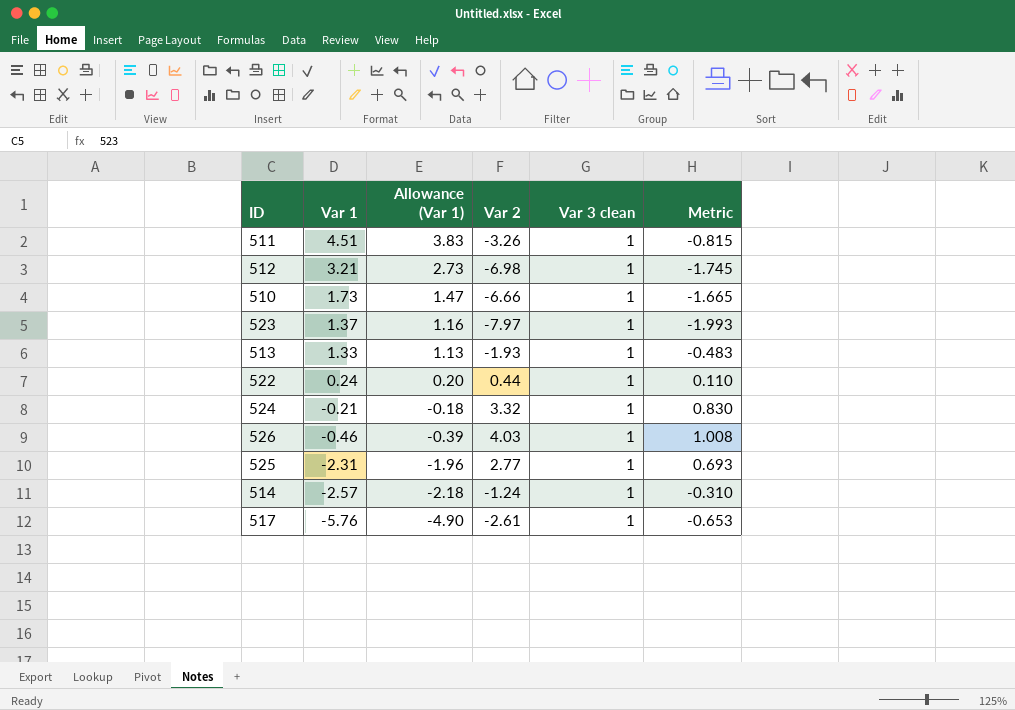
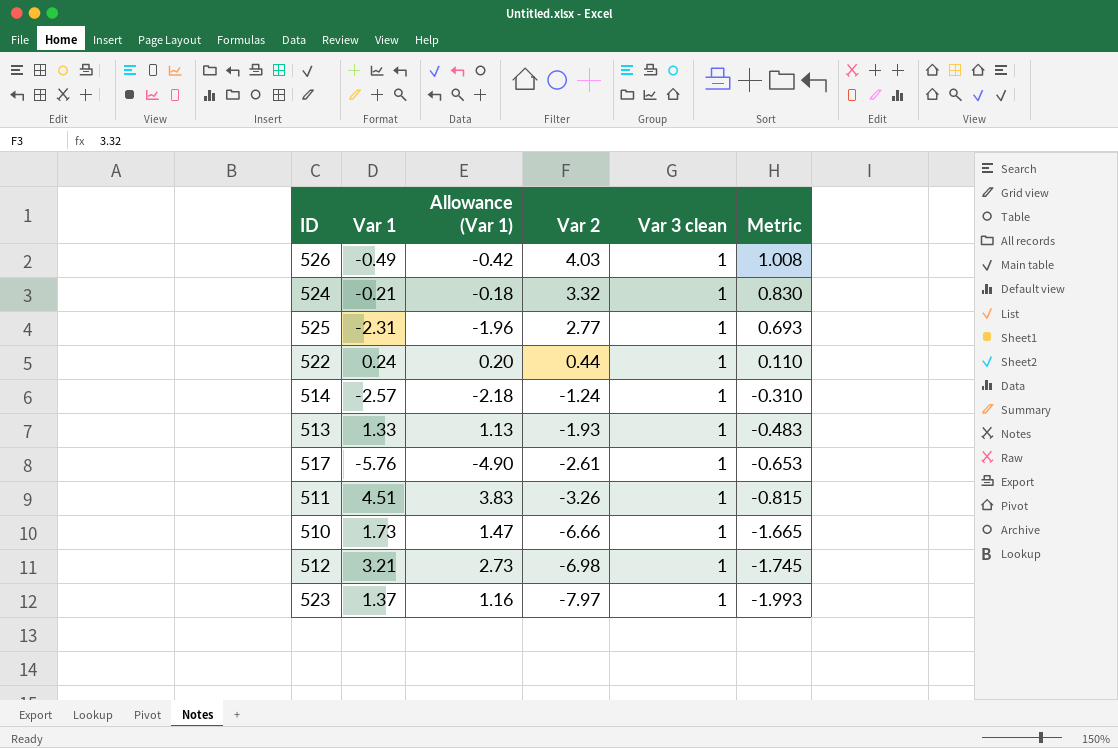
row order: Var 1 descending -> Var 2 descending
526 | Var 1: -0.46 -> -0.49
526 | Allowance (Var 1): -0.39 -> -0.42

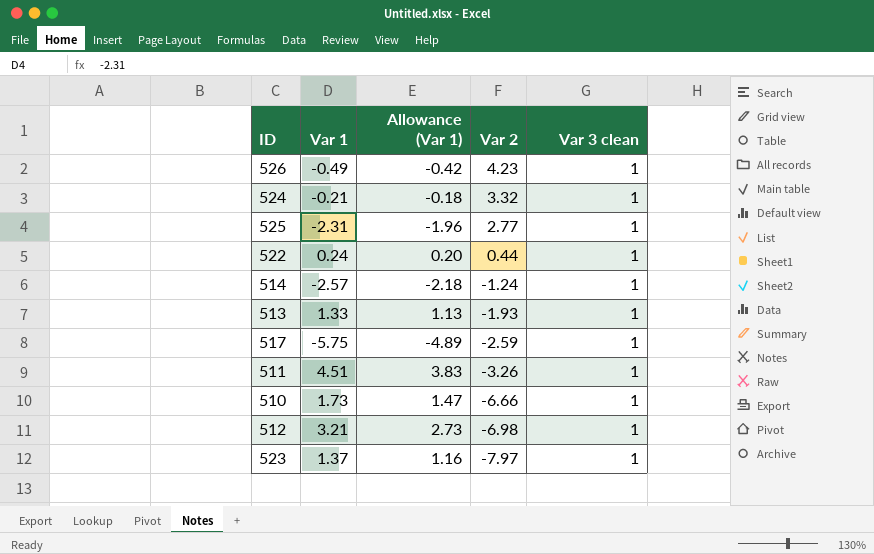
column Metric | formula: [Var 2] * 0.25 -> none
526 | Var 2: 4.03 -> 4.23
517 | Var 1: -5.76 -> -5.75
517 | Allowance (Var 1): -4.90 -> -4.89
517 | Var 2: -2.61 -> -2.59

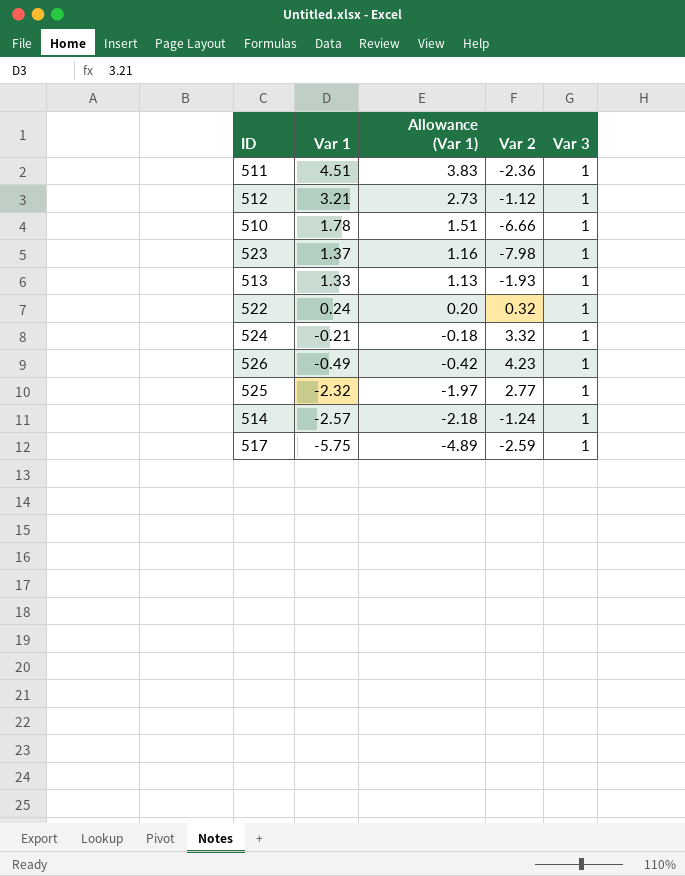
row order: Var 2 descending -> Var 1 descending
column name: Var 3 clean -> Var 3
511 | Var 2: -3.26 -> -2.36
512 | Var 2: -6.98 -> -1.12
510 | Var 1: 1.73 -> 1.78
510 | Allowance (Var 1): 1.47 -> 1.51
523 | Var 2: -7.97 -> -7.98
522 | Var 2: 0.44 -> 0.32
525 | Var 1: -2.31 -> -2.32
525 | Allowance (Var 1): -1.96 -> -1.97

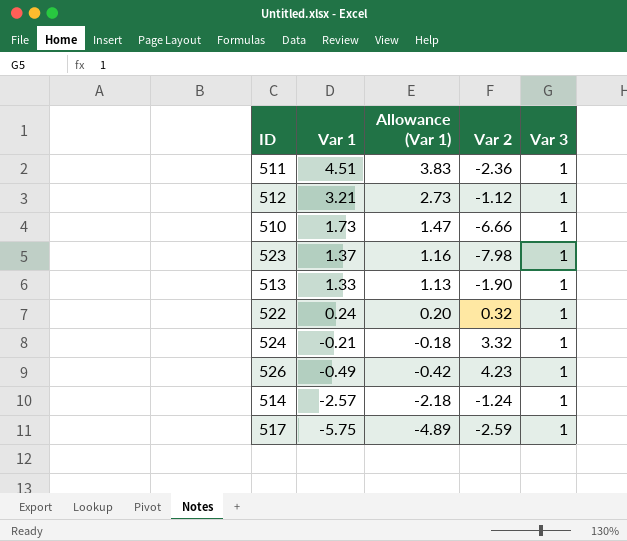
row 525: -2.32 | -1.97 | 2.77 | 1 -> none
510 | Var 1: 1.78 -> 1.73
510 | Allowance (Var 1): 1.51 -> 1.47
513 | Var 2: -1.93 -> -1.90

